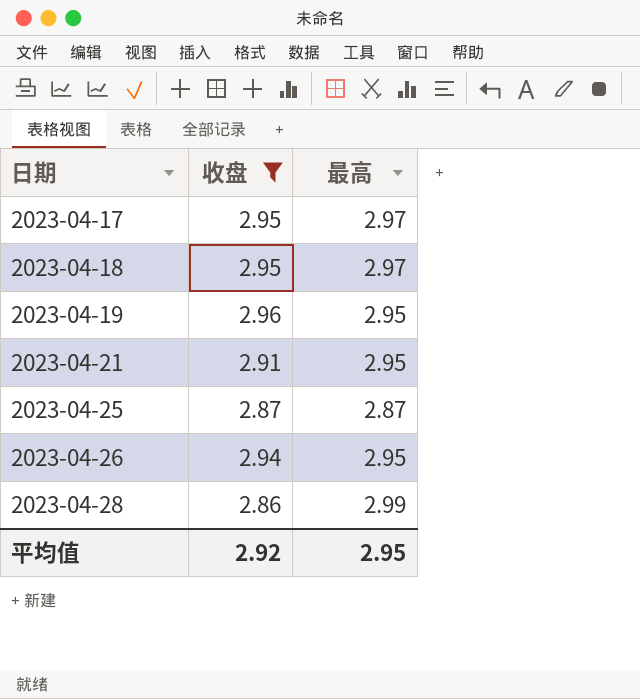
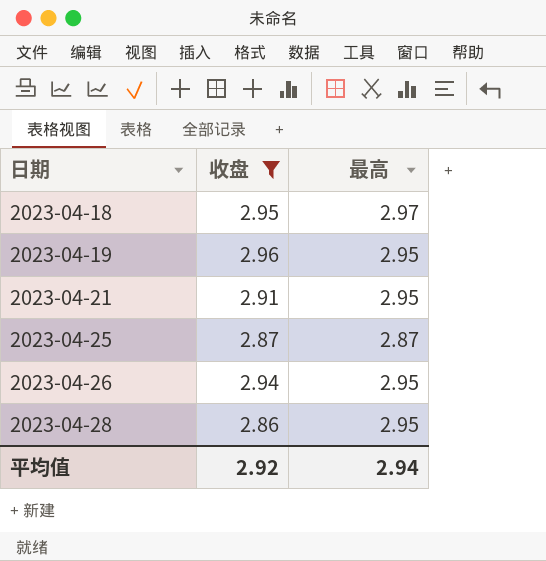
row 2023-04-17: 2.95 | 2.97 -> none
2023-04-28 | 最高: 2.99 -> 2.95
平均值 | 最高: 2.95 -> 2.94

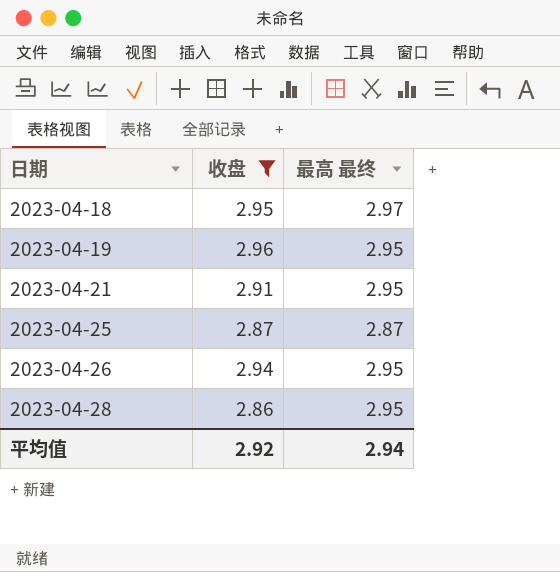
column name: 最高 -> 最高 最终

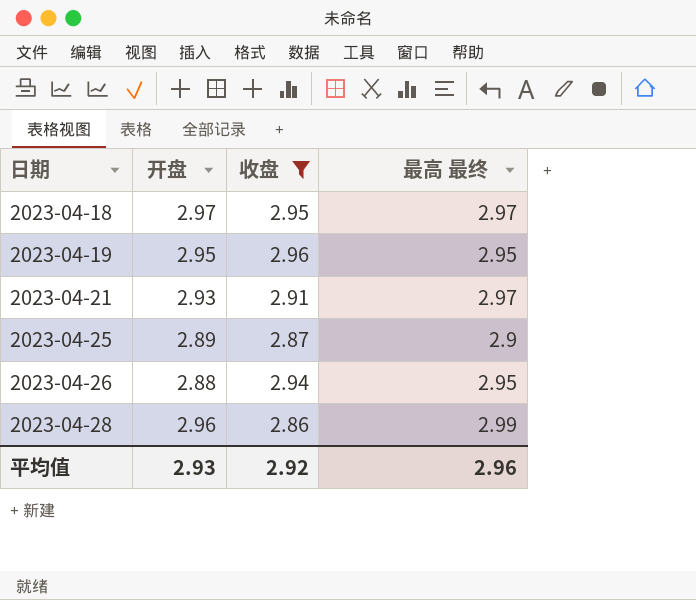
column 开盘 | position: none -> 2
2023-04-21 | 最高 最终: 2.95 -> 2.97
2023-04-25 | 最高 最终: 2.87 -> 2.9
2023-04-28 | 最高 最终: 2.95 -> 2.99
平均值 | 最高 最终: 2.94 -> 2.96

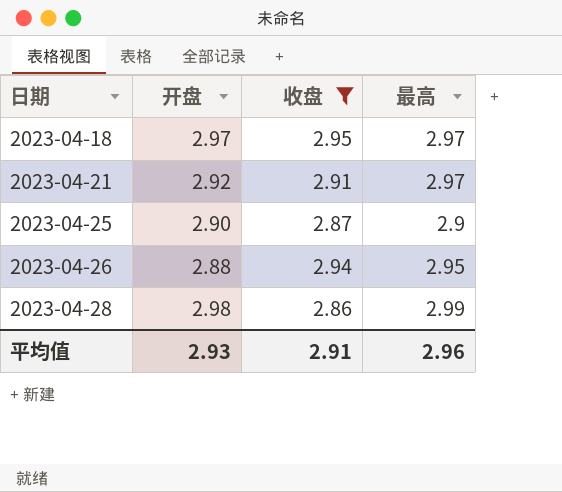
column name: 最高 最终 -> 最高
row 2023-04-19: 2.95 | 2.96 | 2.95 -> none
2023-04-21 | 开盘: 2.93 -> 2.92
2023-04-25 | 开盘: 2.89 -> 2.90
2023-04-28 | 开盘: 2.96 -> 2.98
平均值 | 收盘: 2.92 -> 2.91

